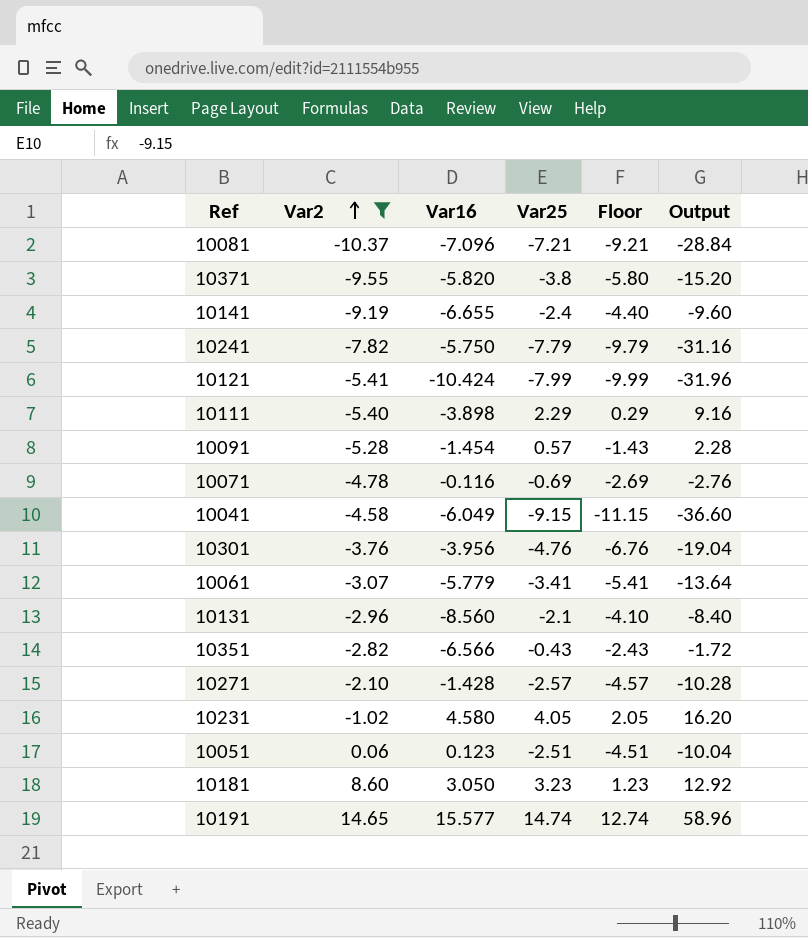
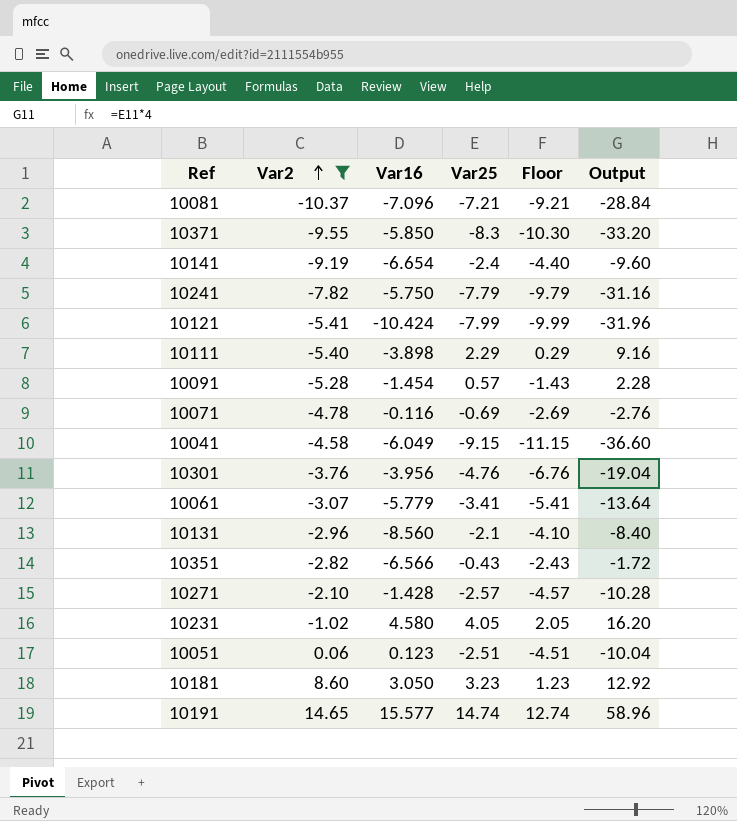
10371 | Var16: -5.820 -> -5.850
10371 | Var25: -3.8 -> -8.3
10371 | Floor: -5.80 -> -10.30
10371 | Output: -15.20 -> -33.20
10141 | Var16: -6.655 -> -6.654

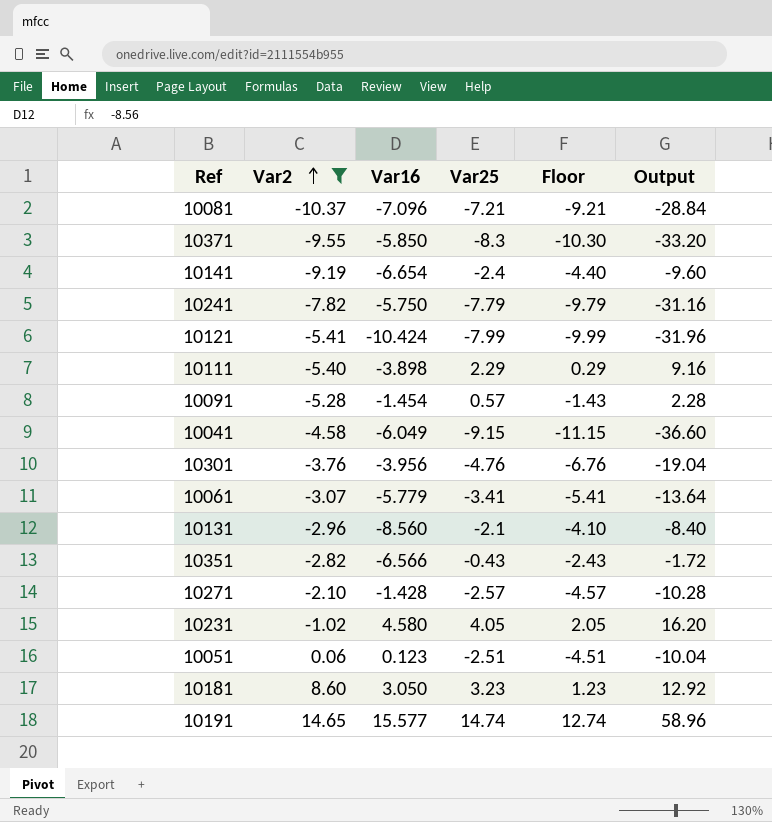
row 10071: -4.78 | -0.116 | -0.69 | -2.69 | -2.76 -> none

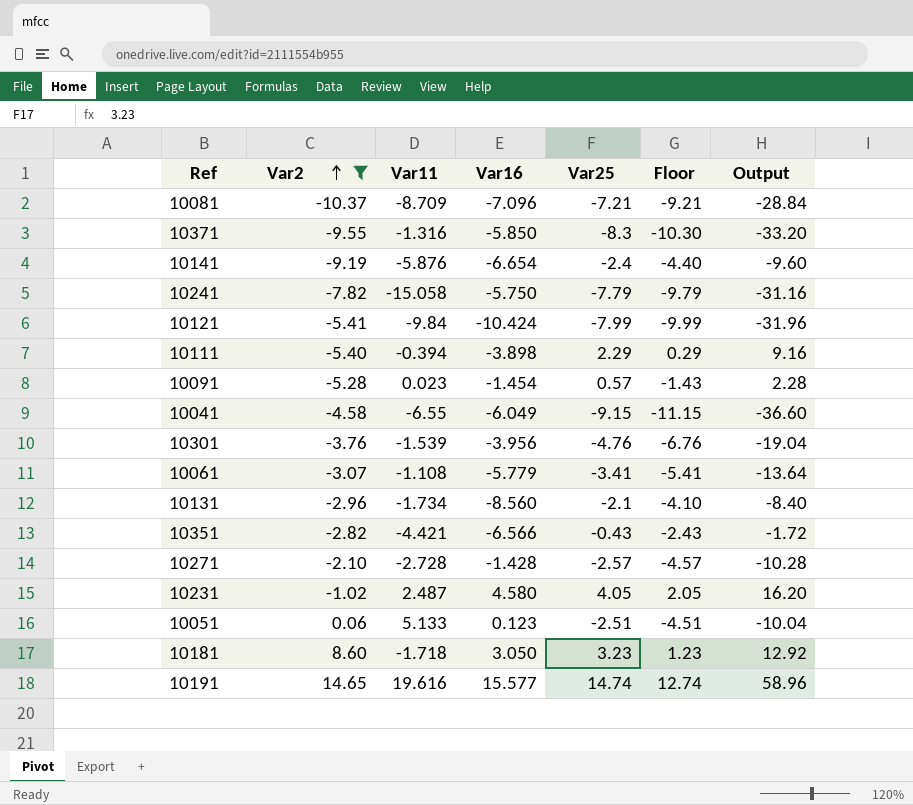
column Var11 | position: none -> 3

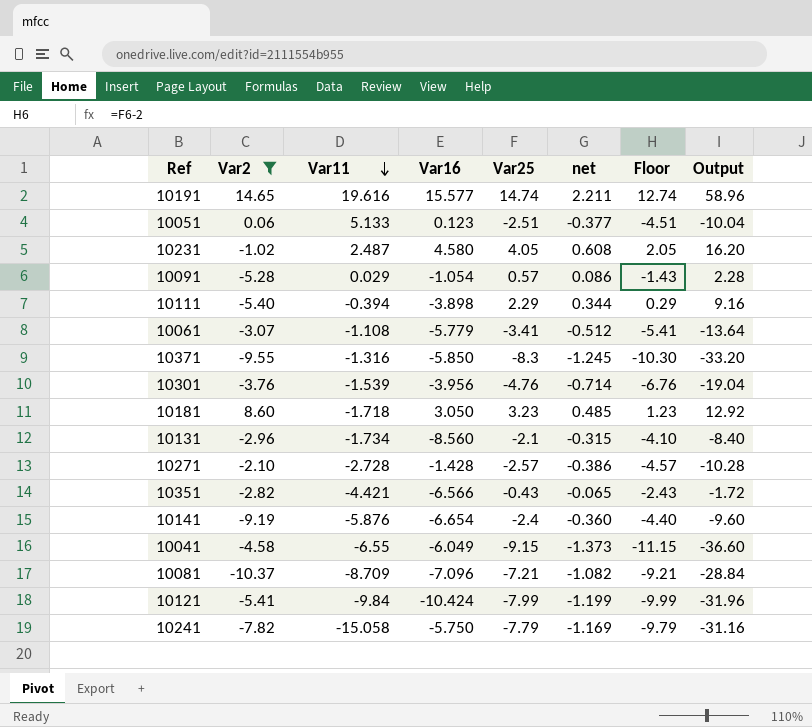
row order: Var2 ascending -> Var11 descending
column net | formula: none -> [Var25] * 0.15
10091 | Var11: 0.023 -> 0.029
10091 | Var16: -1.454 -> -1.054

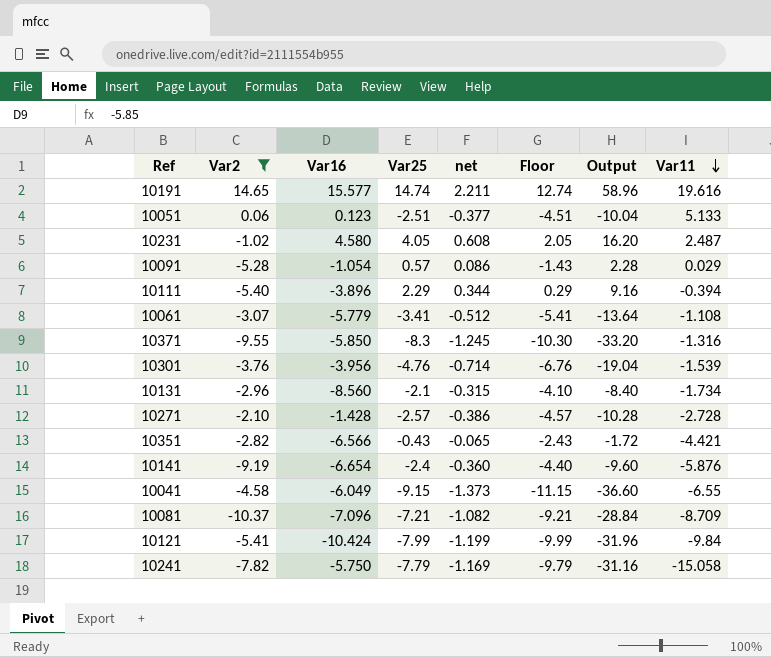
column Var11 | position: 3 -> 8
row 10181: 8.60 | -1.718 | 3.050 | 3.23 | 0.485 | 1.23 | 12.92 -> none
10111 | Var16: -3.898 -> -3.896

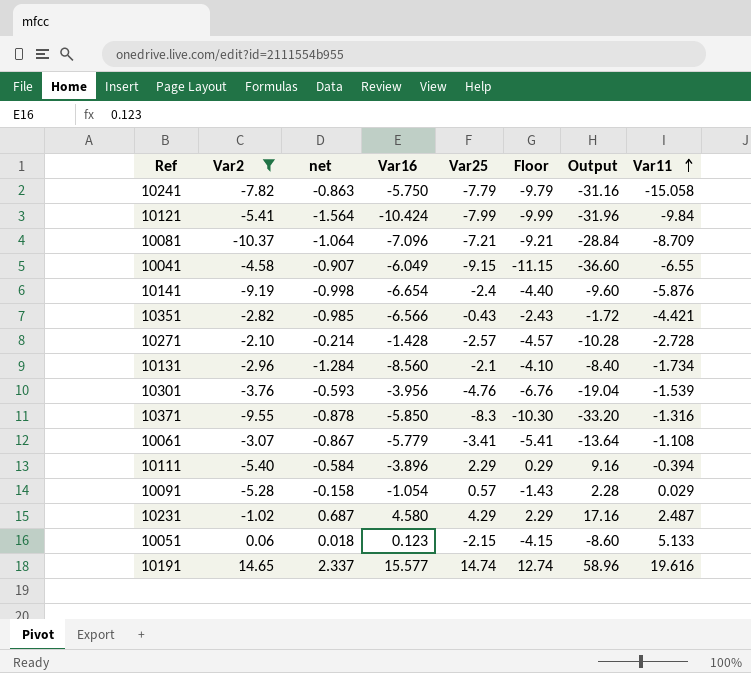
row order: Var11 descending -> Var11 ascending
column net | formula: [Var25] * 0.15 -> [Var16] * 0.15
column net | position: 5 -> 3
10231 | Var25: 4.05 -> 4.29
10231 | Floor: 2.05 -> 2.29
10231 | Output: 16.20 -> 17.16
10051 | Var25: -2.51 -> -2.15
10051 | Floor: -4.51 -> -4.15
10051 | Output: -10.04 -> -8.60

